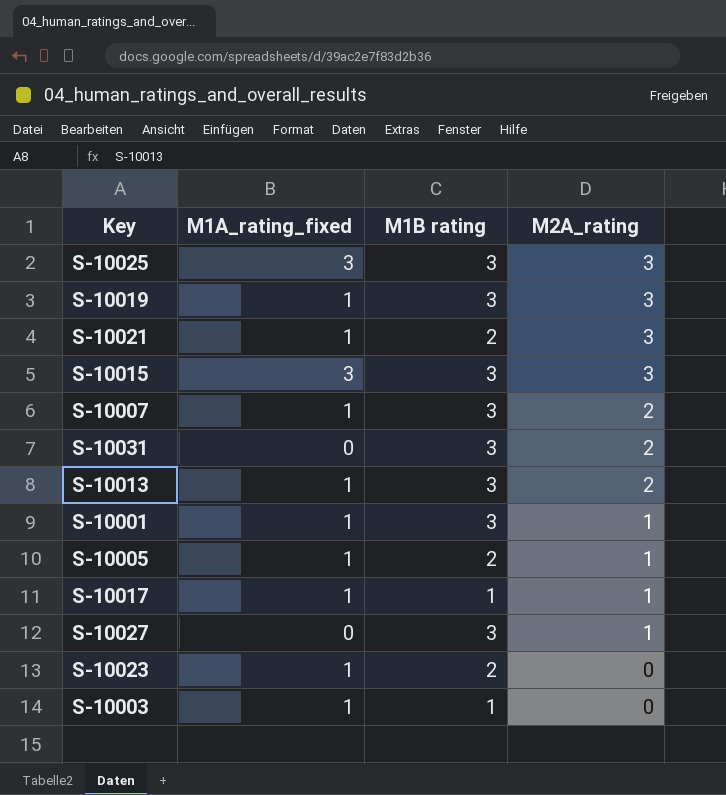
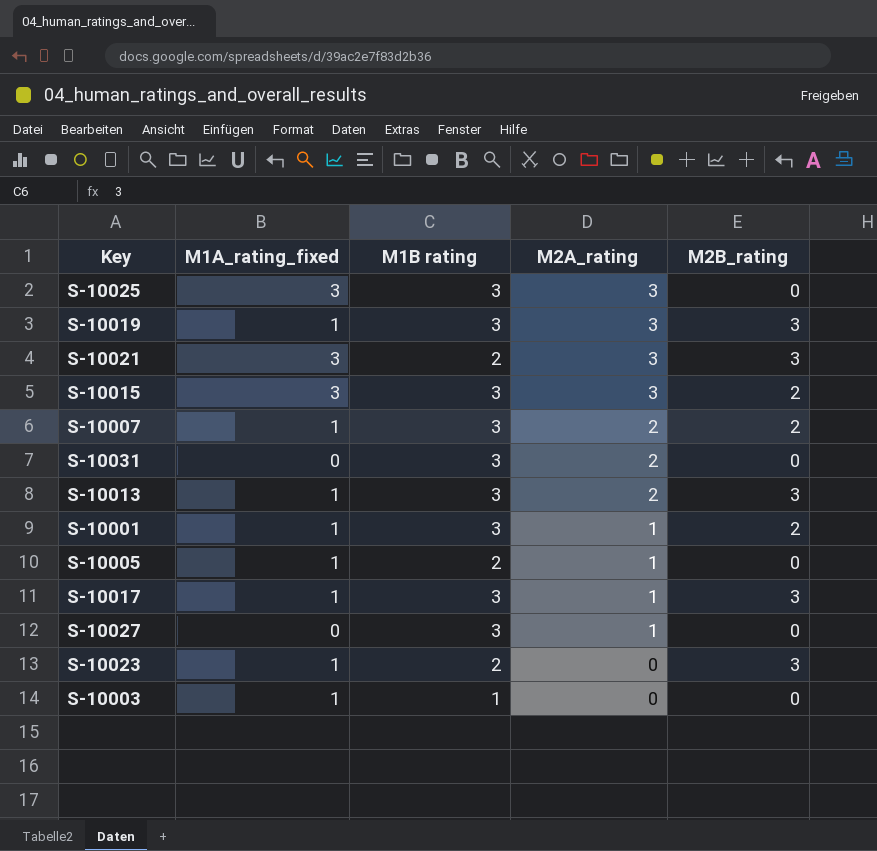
column M2B_rating | position: none -> 5
S-10021 | M1A_rating_fixed: 1 -> 3
S-10017 | M1B rating: 1 -> 3

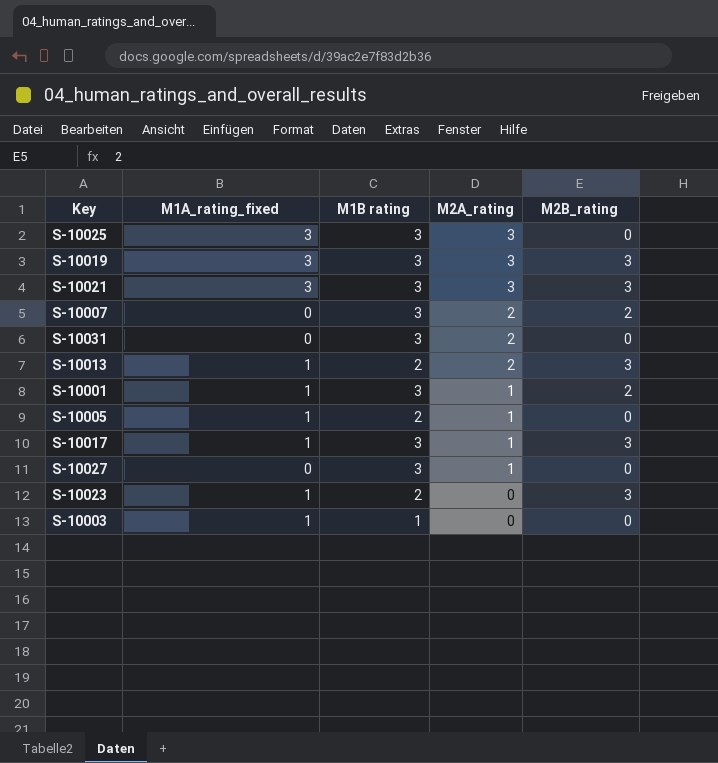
row S-10015: 3 | 3 | 3 | 2 -> none
S-10019 | M1A_rating_fixed: 1 -> 3
S-10021 | M1B rating: 2 -> 3
S-10007 | M1A_rating_fixed: 1 -> 0
S-10013 | M1B rating: 3 -> 2

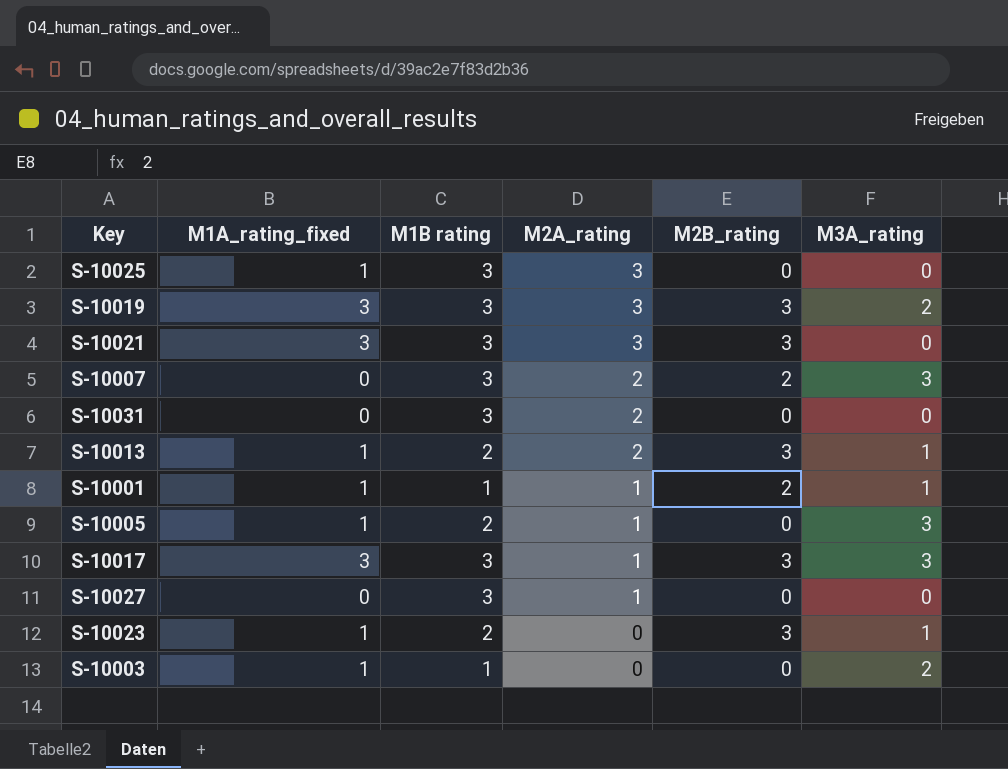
column M3A_rating | position: none -> 6
S-10025 | M1A_rating_fixed: 3 -> 1
S-10001 | M1B rating: 3 -> 1
S-10017 | M1A_rating_fixed: 1 -> 3

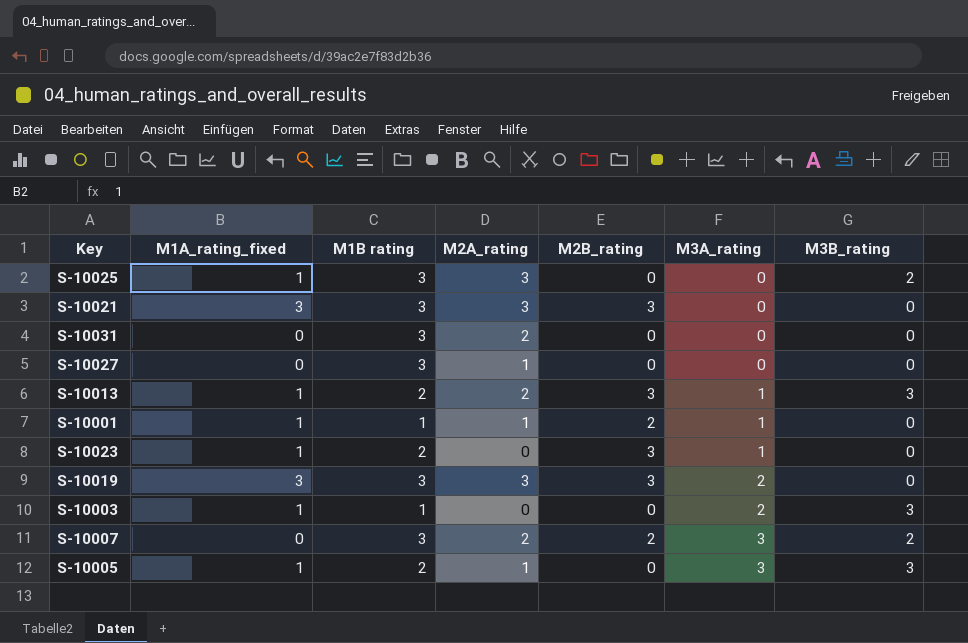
row order: M2A_rating descending -> M3A_rating ascending
column M3B_rating | position: none -> 7
row S-10017: 3 | 3 | 1 | 3 | 3 -> none

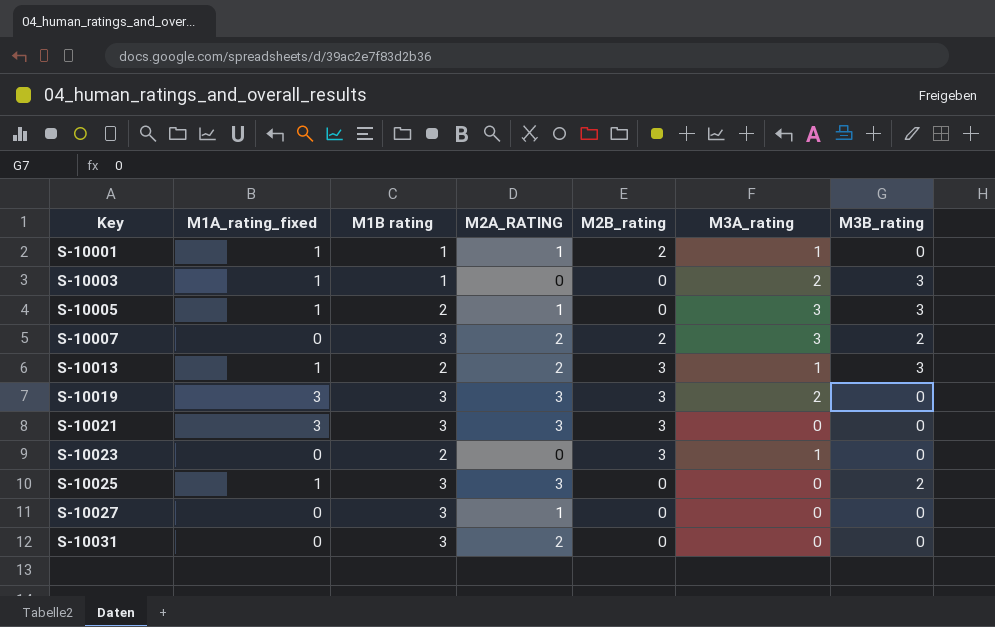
row order: M3A_rating ascending -> Key ascending
column name: M2A_rating -> M2A_RATING
S-10023 | M1A_rating_fixed: 1 -> 0

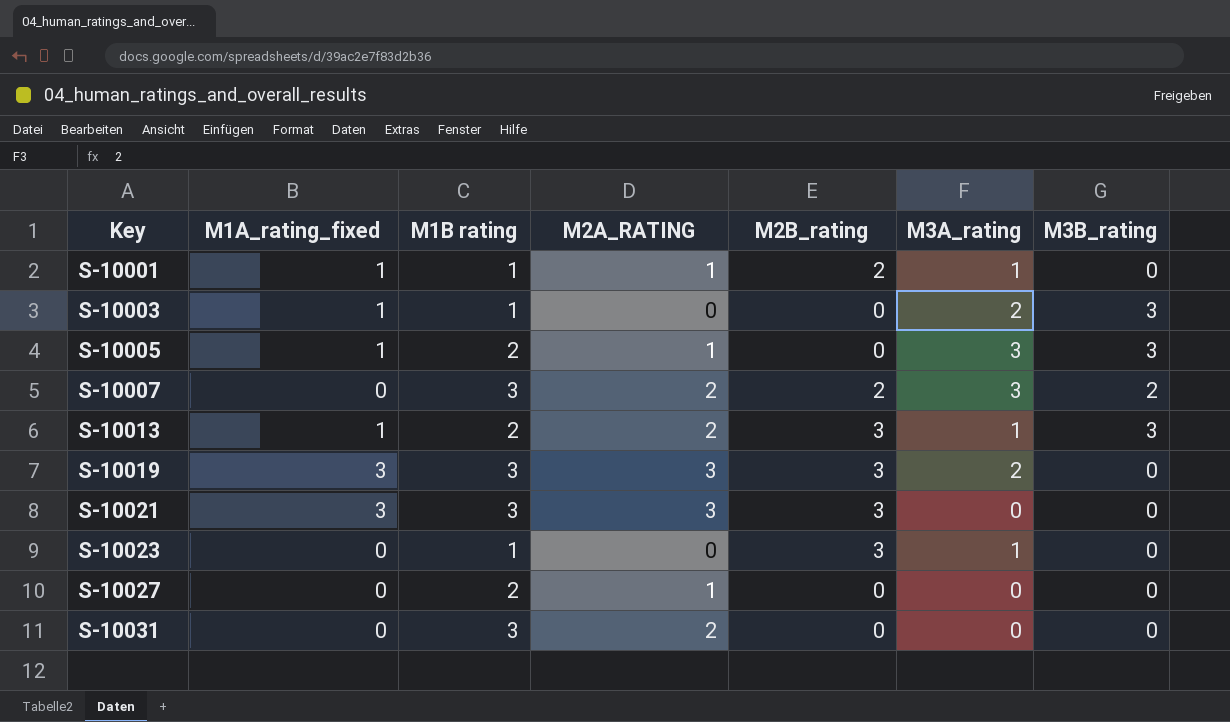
row S-10025: 1 | 3 | 3 | 0 | 0 | 2 -> none
S-10023 | M1B rating: 2 -> 1
S-10027 | M1B rating: 3 -> 2

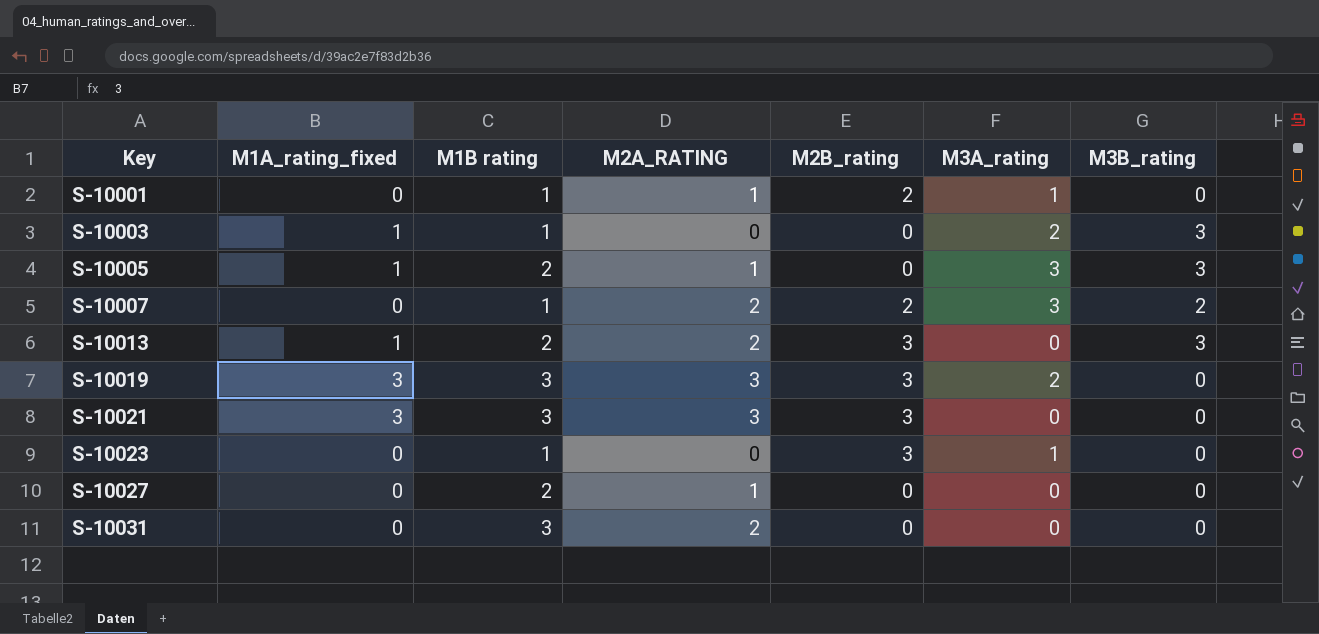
S-10001 | M1A_rating_fixed: 1 -> 0
S-10007 | M1B rating: 3 -> 1
S-10013 | M3A_rating: 1 -> 0

